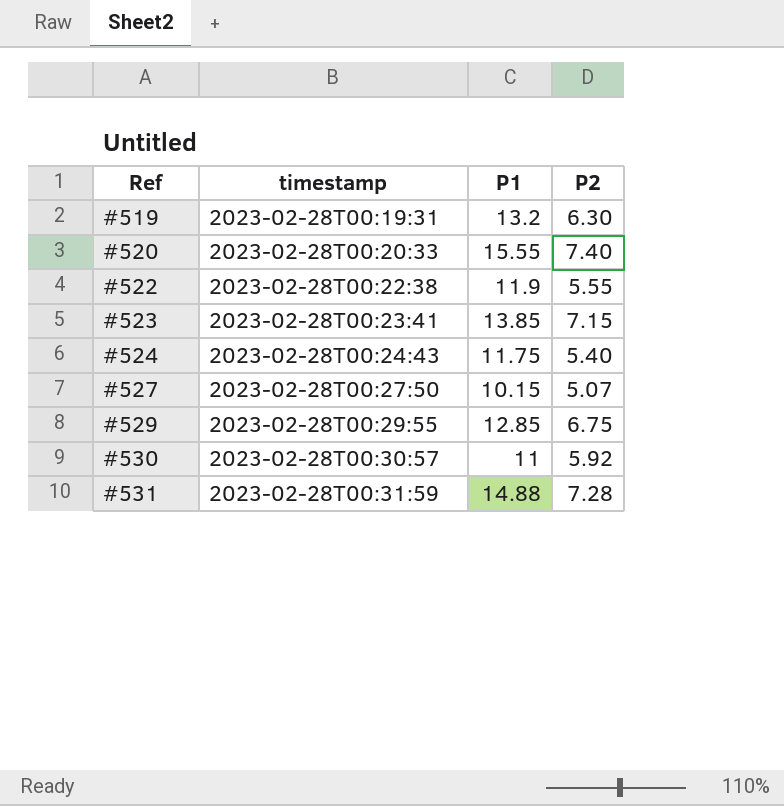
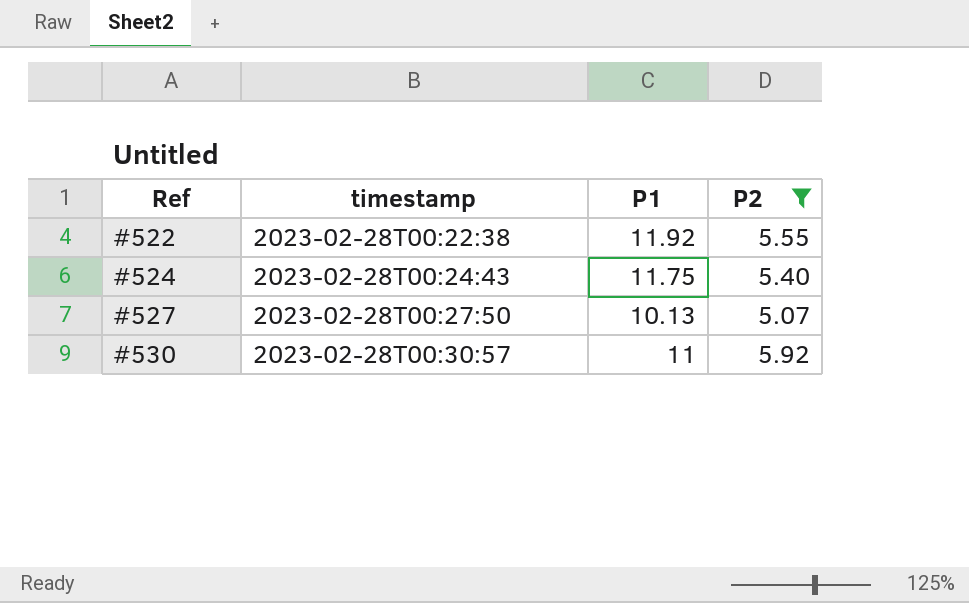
filter: none -> P2 <= 5.92
#522 | P1: 11.9 -> 11.92
#527 | P1: 10.15 -> 10.13

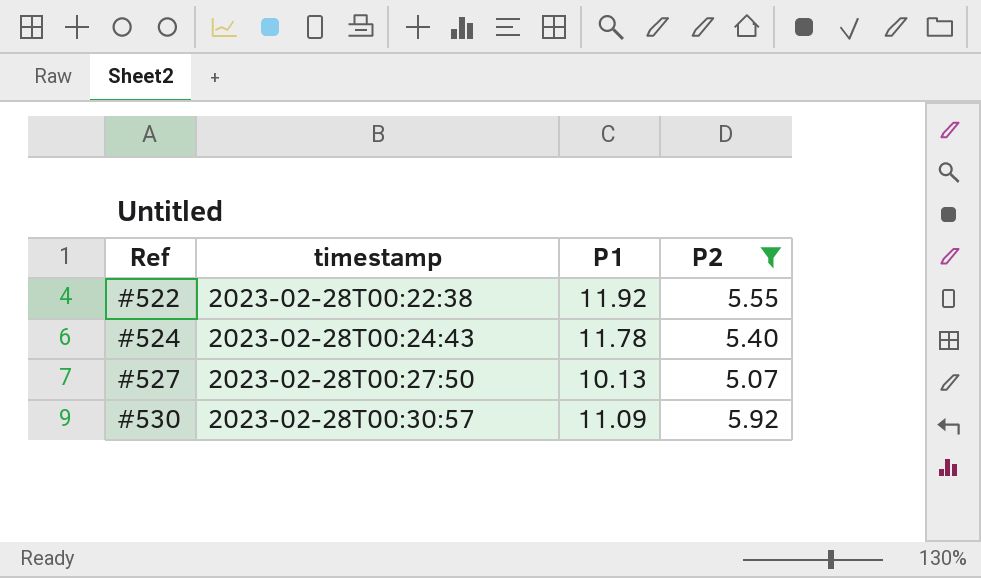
#524 | P1: 11.75 -> 11.78
#530 | P1: 11 -> 11.09

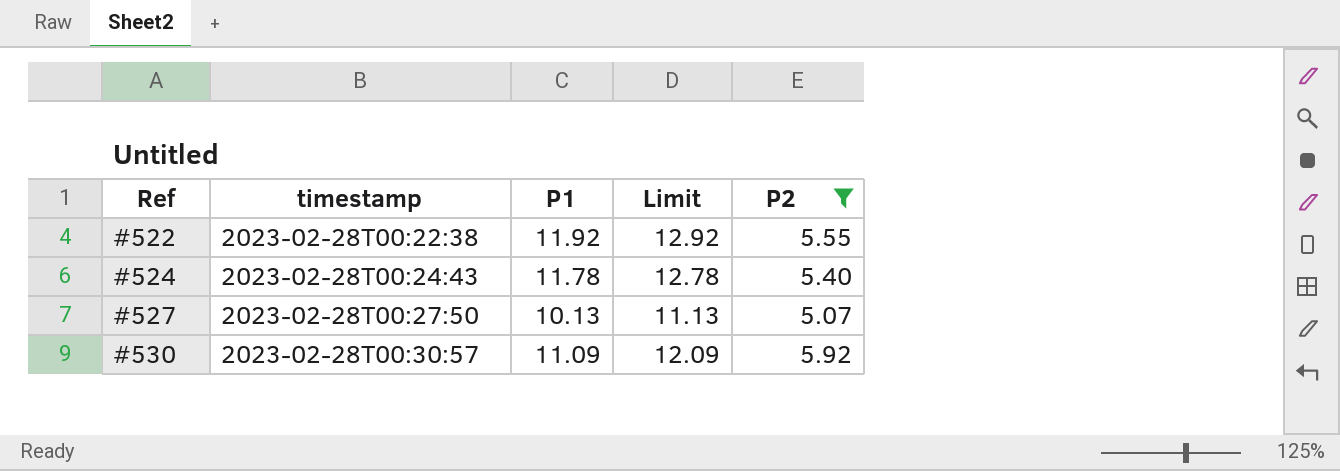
column Limit | formula: none -> [P1] + 1

